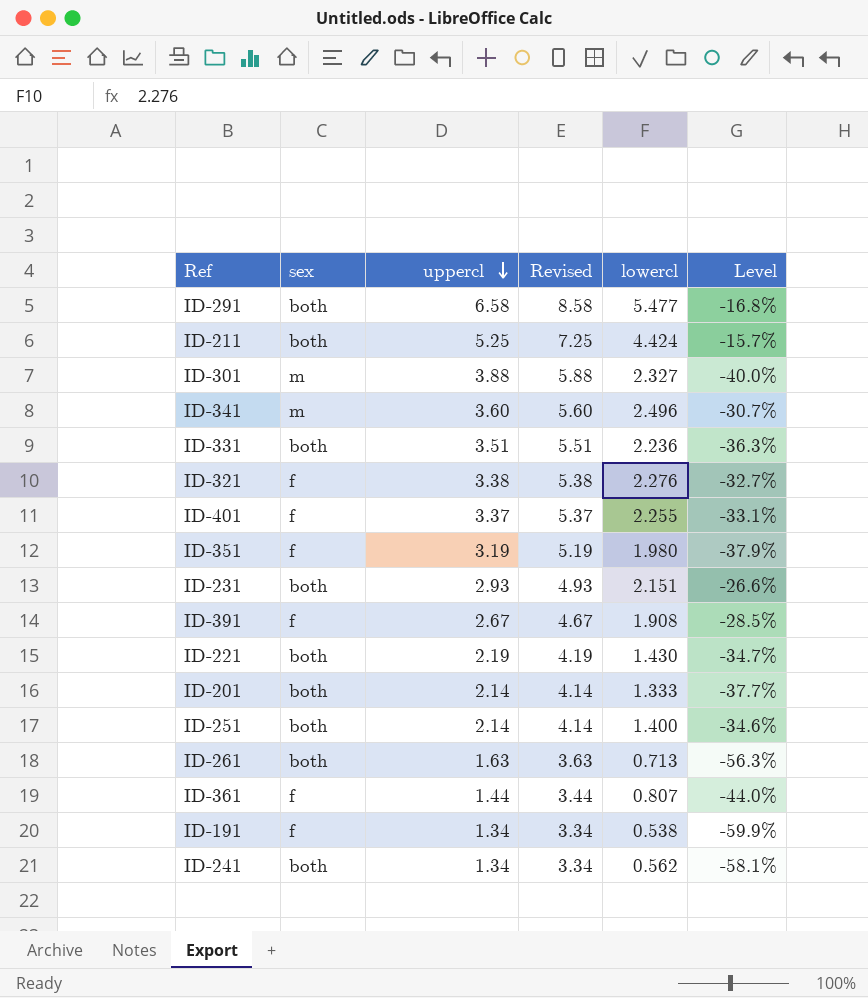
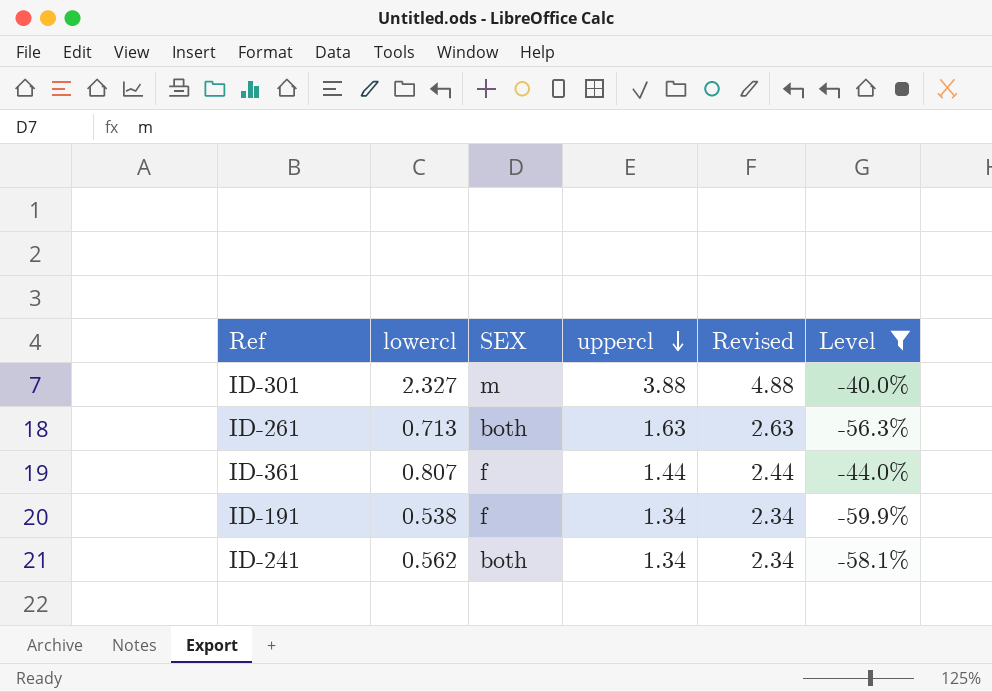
filter: none -> Level <= -40.0%
column lowercl | position: 5 -> 2
column name: sex -> SEX
column Revised | formula: [uppercl] + 2 -> [uppercl] + 1

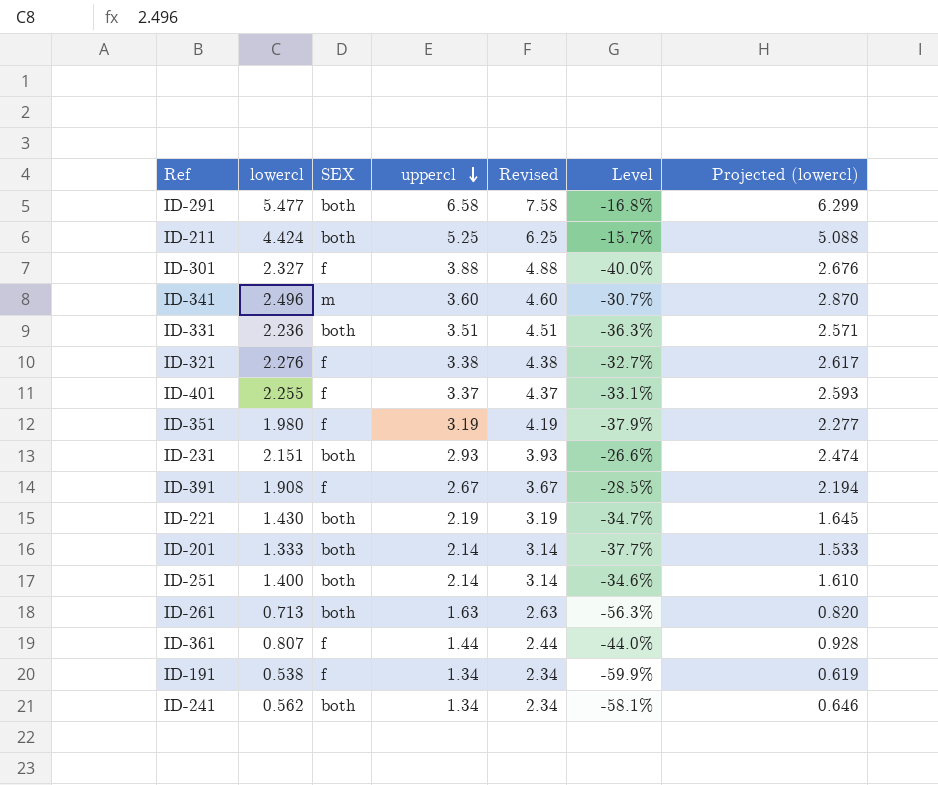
filter: Level <= -40.0% -> none
column Projected (lowercl) | formula: none -> [lowercl] * 1.15
ID-301 | SEX: m -> f

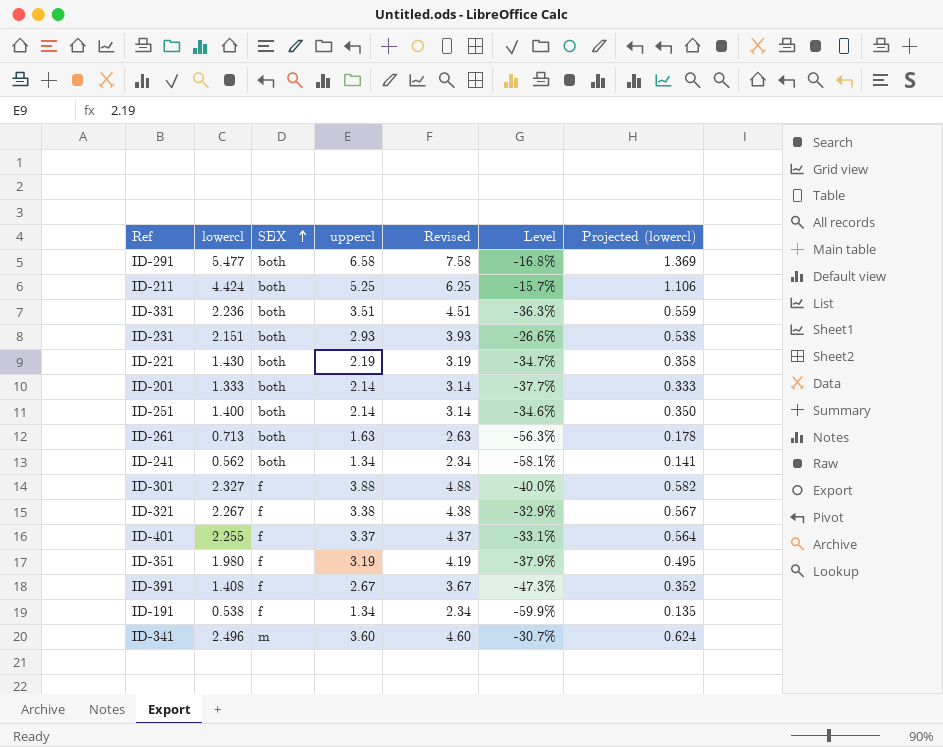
row order: uppercl descending -> SEX ascending
column Projected (lowercl) | formula: [lowercl] * 1.15 -> [lowercl] * 0.25
row ID-361: 0.807 | f | 1.44 | 2.44 | -44.0% | 0.928 -> none
ID-321 | lowercl: 2.276 -> 2.267
ID-321 | Level: -32.7% -> -32.9%
ID-391 | lowercl: 1.908 -> 1.408
ID-391 | Level: -28.5% -> -47.3%

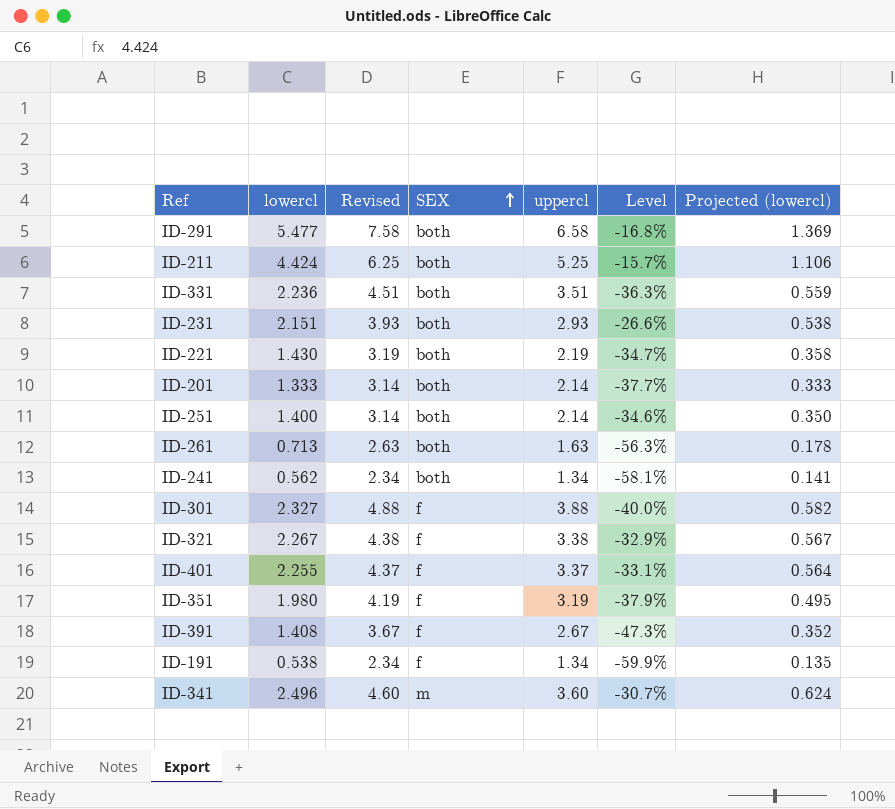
column Revised | position: 5 -> 3

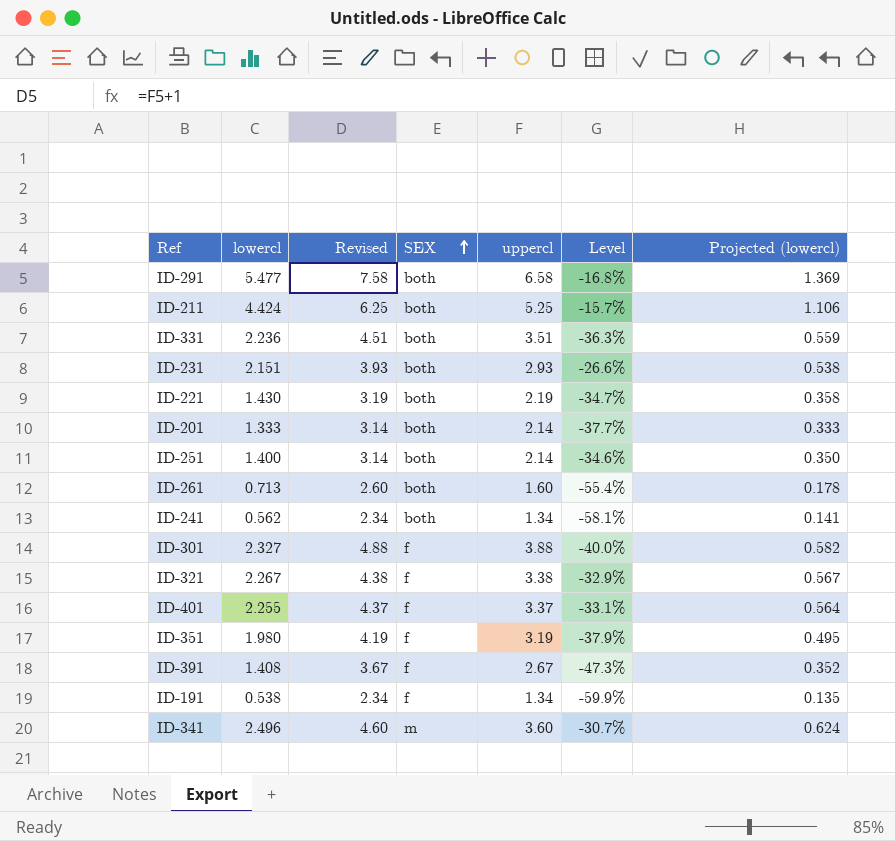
ID-261 | Revised: 2.63 -> 2.60
ID-261 | uppercl: 1.63 -> 1.60
ID-261 | Level: -56.3% -> -55.4%

